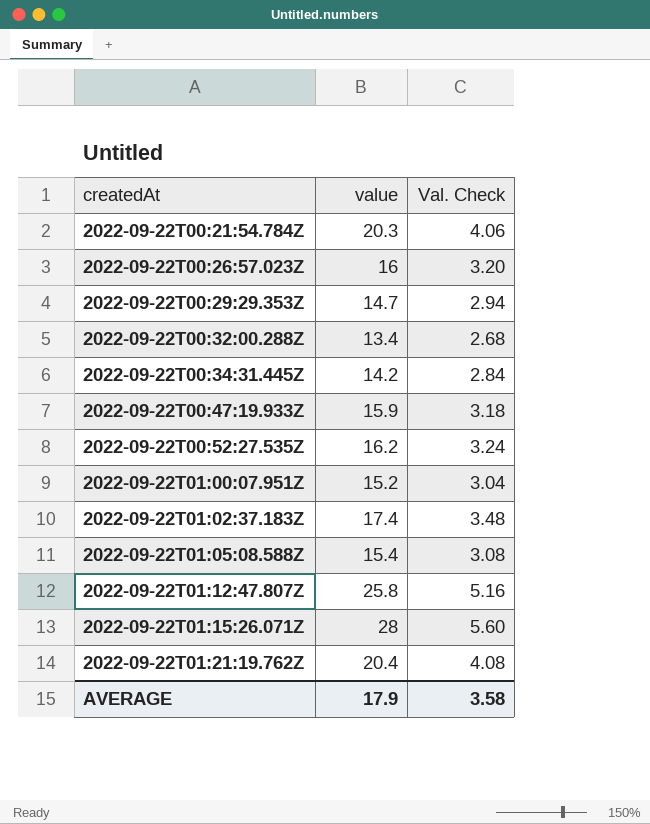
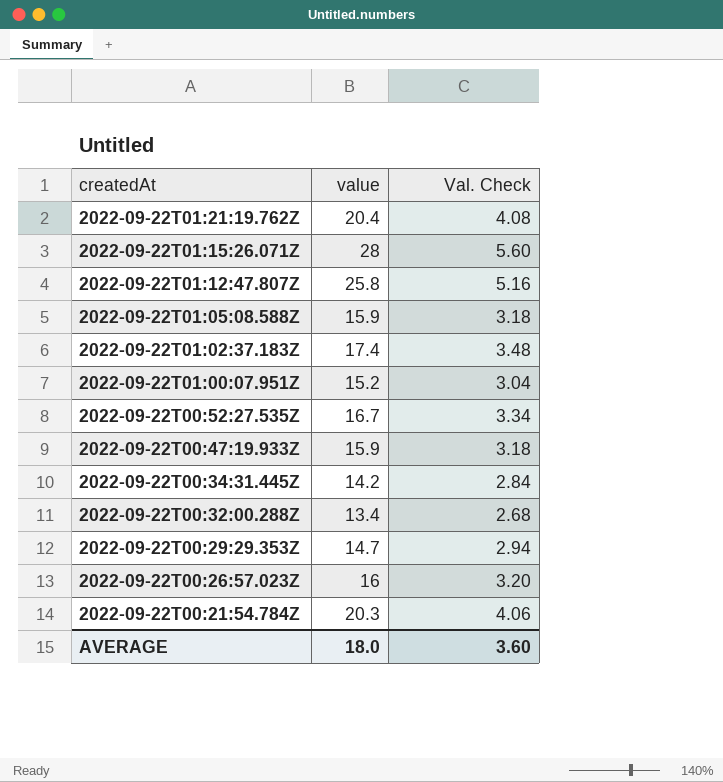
row order: createdAt ascending -> createdAt descending
2022-09-22T01:05:08.588Z | value: 15.4 -> 15.9
2022-09-22T01:05:08.588Z | Val. Check: 3.08 -> 3.18
2022-09-22T00:52:27.535Z | value: 16.2 -> 16.7
2022-09-22T00:52:27.535Z | Val. Check: 3.24 -> 3.34
AVERAGE | value: 17.9 -> 18.0
AVERAGE | Val. Check: 3.58 -> 3.60

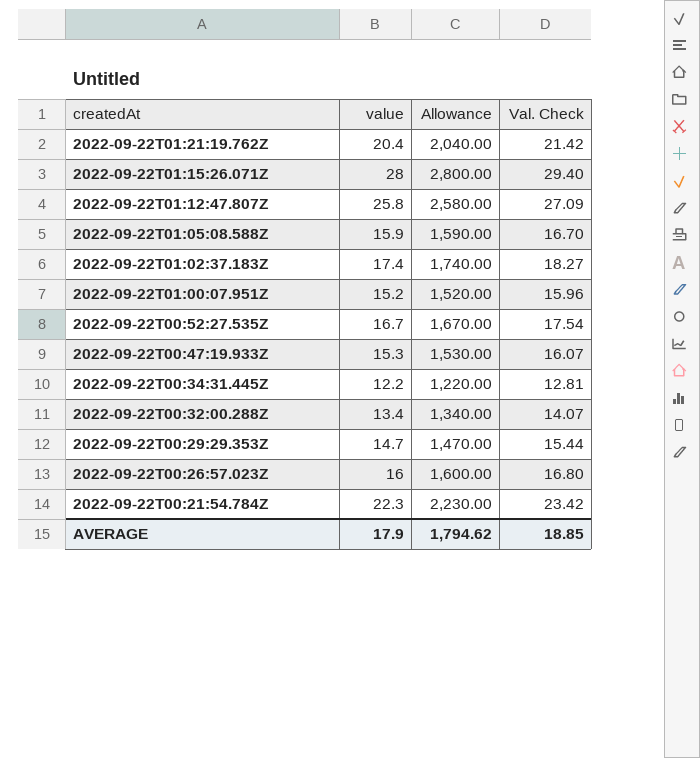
column Allowance | formula: none -> [value] * 100
column Val. Check | formula: [value] * 0.2 -> [value] * 1.05
2022-09-22T00:47:19.933Z | value: 15.9 -> 15.3
2022-09-22T00:34:31.445Z | value: 14.2 -> 12.2
2022-09-22T00:21:54.784Z | value: 20.3 -> 22.3
AVERAGE | value: 18.0 -> 17.9
AVERAGE | Val. Check: 3.60 -> 18.85

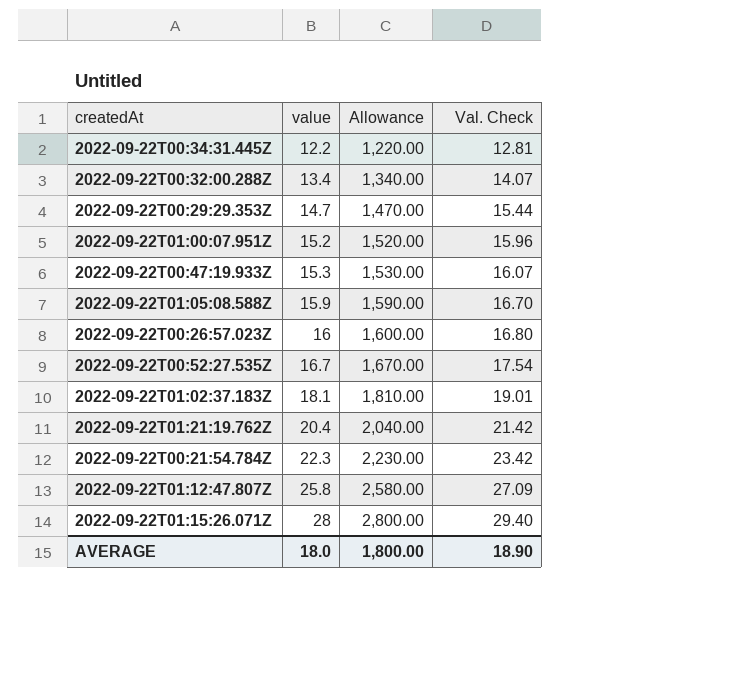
row order: createdAt descending -> value ascending
2022-09-22T01:02:37.183Z | value: 17.4 -> 18.1
2022-09-22T01:02:37.183Z | Allowance: 1,740.00 -> 1,810.00
2022-09-22T01:02:37.183Z | Val. Check: 18.27 -> 19.01
AVERAGE | value: 17.9 -> 18.0
AVERAGE | Allowance: 1,794.62 -> 1,800.00
AVERAGE | Val. Check: 18.85 -> 18.90

